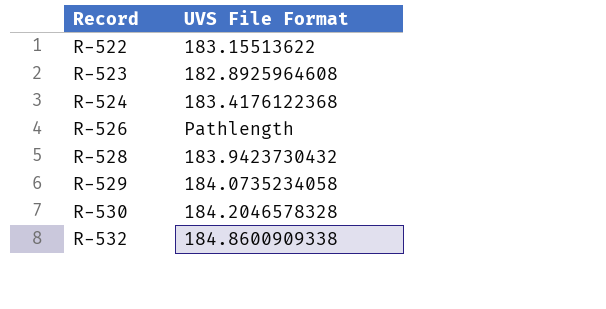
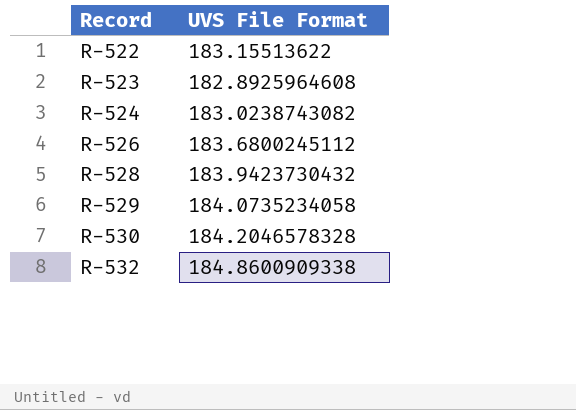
R-524 | UVS File Format: 183.4176122368 -> 183.0238743082
R-526 | UVS File Format: Pathlength -> 183.6800245112

